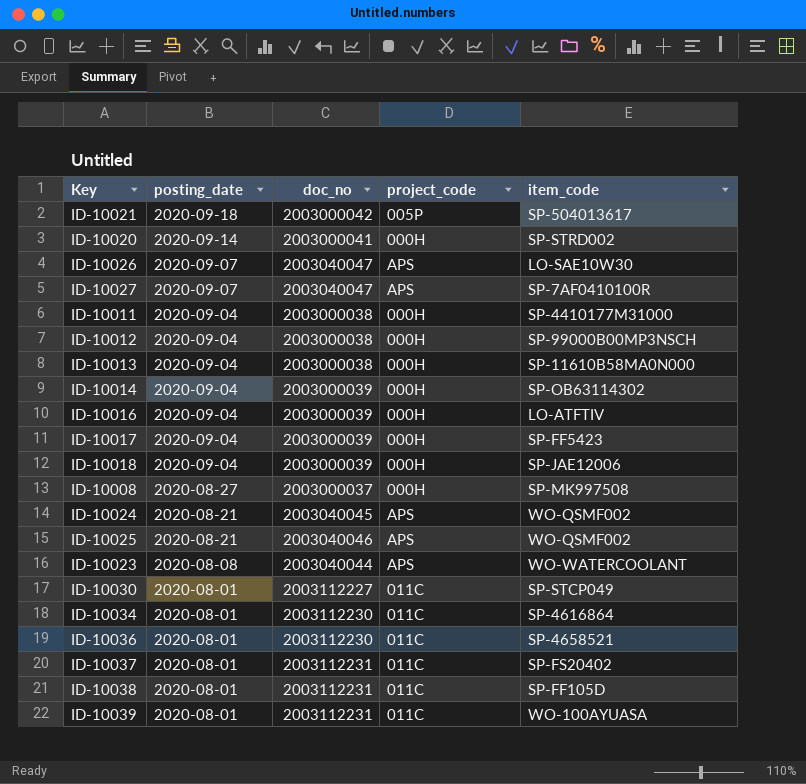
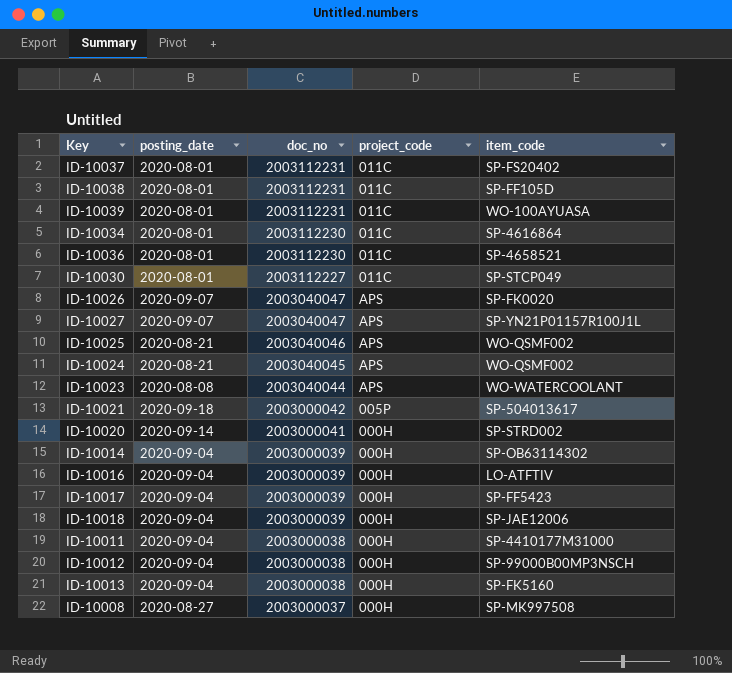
row order: posting_date descending -> doc_no descending
ID-10026 | item_code: LO-SAE10W30 -> SP-FK0020
ID-10027 | item_code: SP-7AF0410100R -> SP-YN21P01157R100J1L
ID-10013 | item_code: SP-11610B58MA0N000 -> SP-FK5160

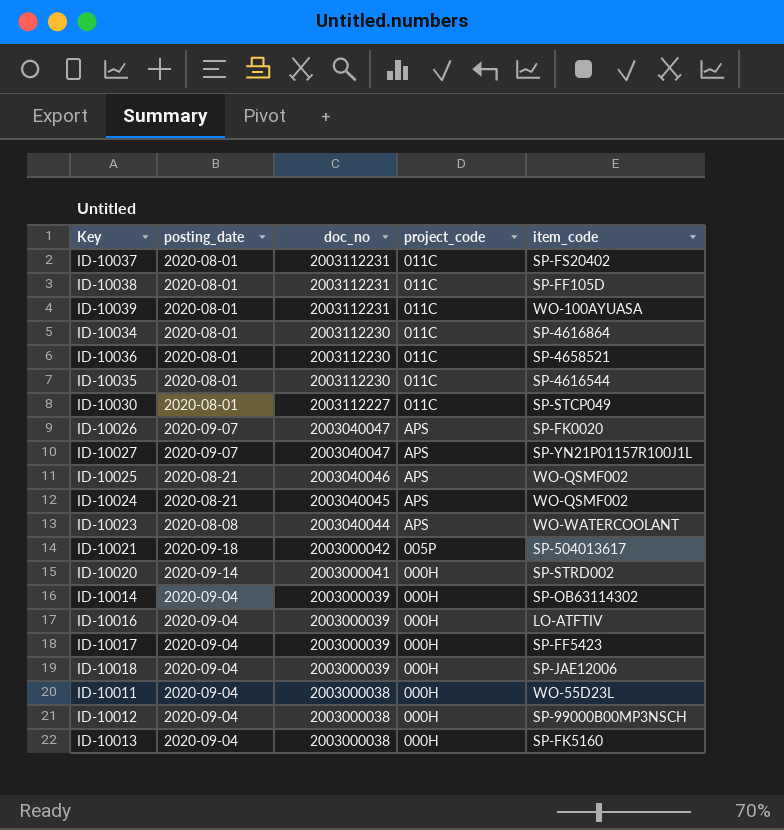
row ID-10008: 2020-08-27 | 2003000037 | 000H | SP-MK997508 -> none
row ID-10035: none -> 2020-08-01 | 2003112230 | 011C | SP-4616544
ID-10011 | item_code: SP-4410177M31000 -> WO-55D23L

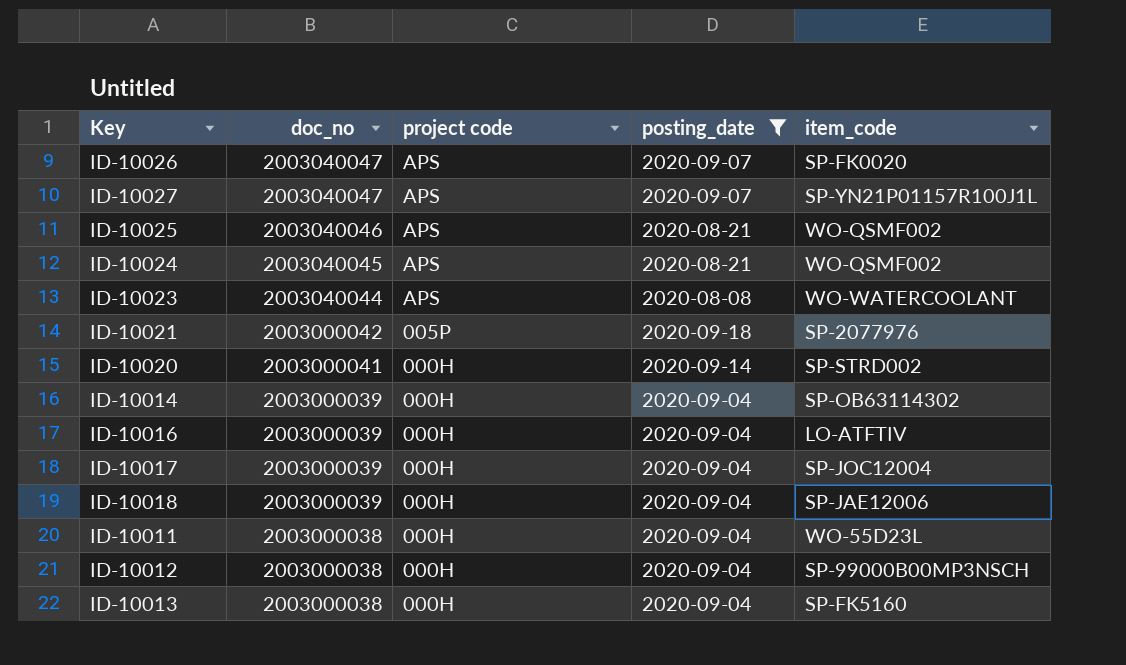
filter: none -> posting_date != 2020-08-01
column name: project_code -> project code
column posting_date | position: 2 -> 4
ID-10021 | item_code: SP-504013617 -> SP-2077976
ID-10017 | item_code: SP-FF5423 -> SP-JOC12004

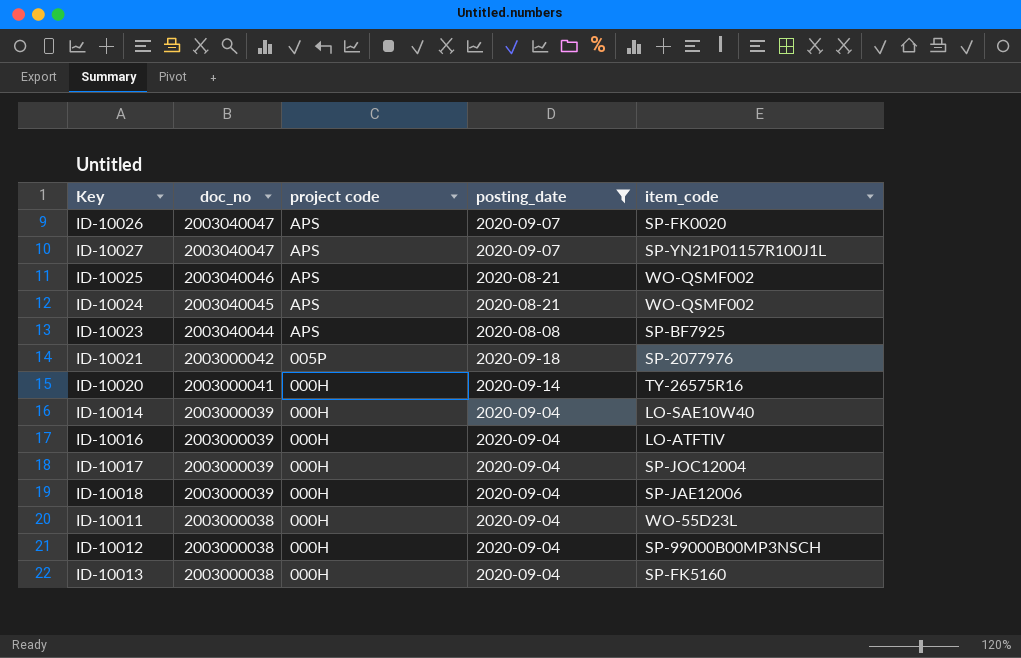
ID-10023 | item_code: WO-WATERCOOLANT -> SP-BF7925
ID-10020 | item_code: SP-STRD002 -> TY-26575R16
ID-10014 | item_code: SP-OB63114302 -> LO-SAE10W40

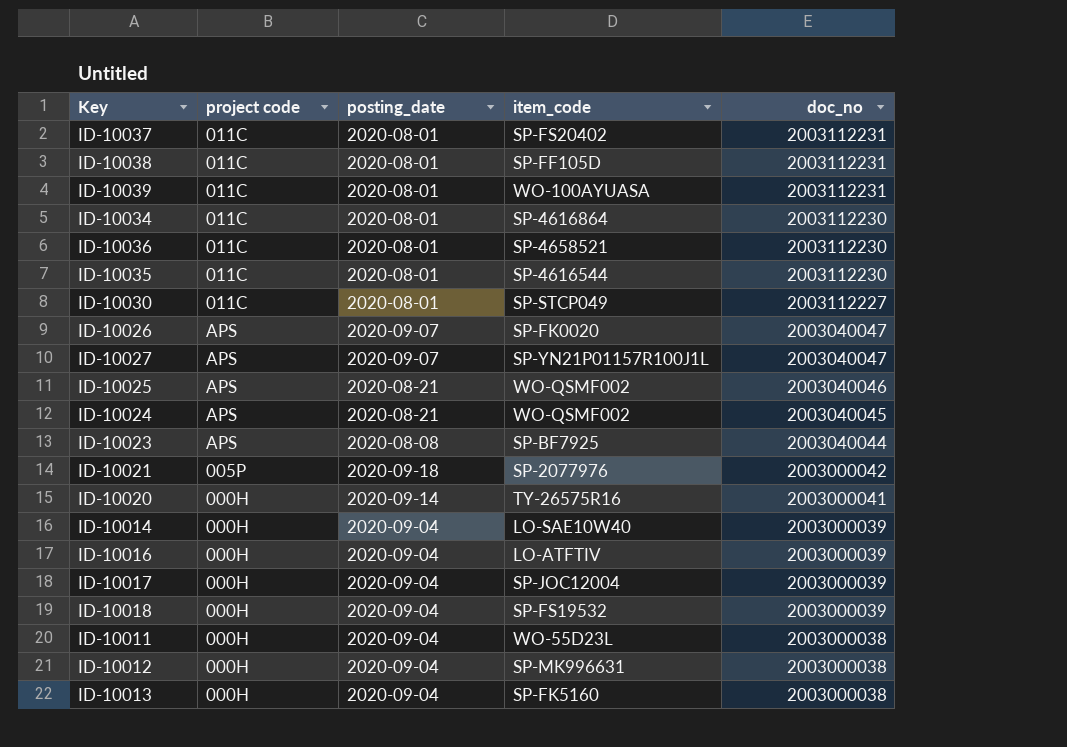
filter: posting_date != 2020-08-01 -> none
column doc_no | position: 2 -> 5
ID-10018 | item_code: SP-JAE12006 -> SP-FS19532
ID-10012 | item_code: SP-99000B00MP3NSCH -> SP-MK996631

